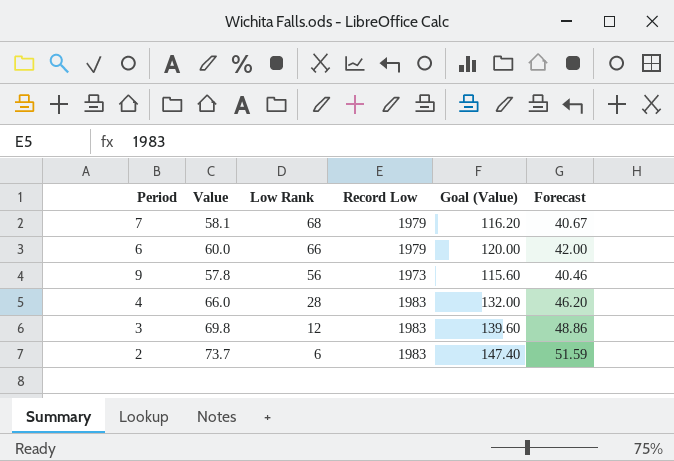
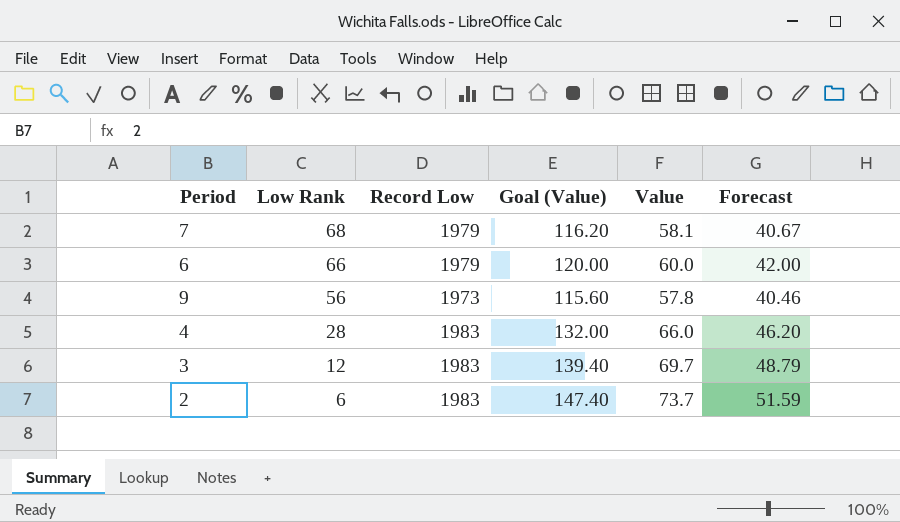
column Value | position: 2 -> 5
3 | Goal (Value): 139.60 -> 139.40
3 | Value: 69.8 -> 69.7
3 | Forecast: 48.86 -> 48.79

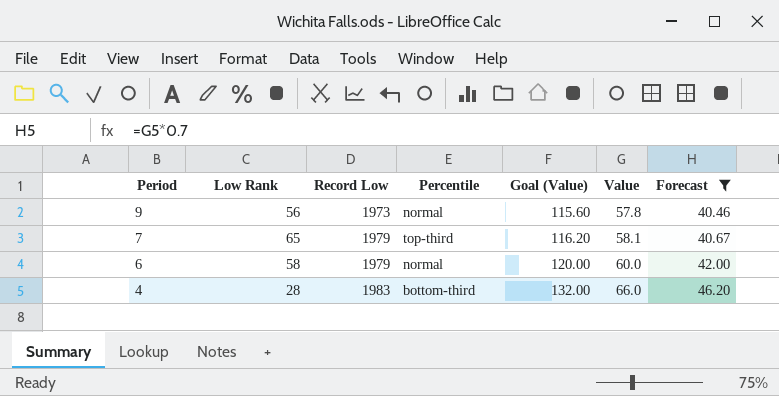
filter: none -> Forecast <= 46.20
row order: Low Rank descending -> Period descending
column Percentile | position: none -> 4
7 | Low Rank: 68 -> 65
6 | Low Rank: 66 -> 58

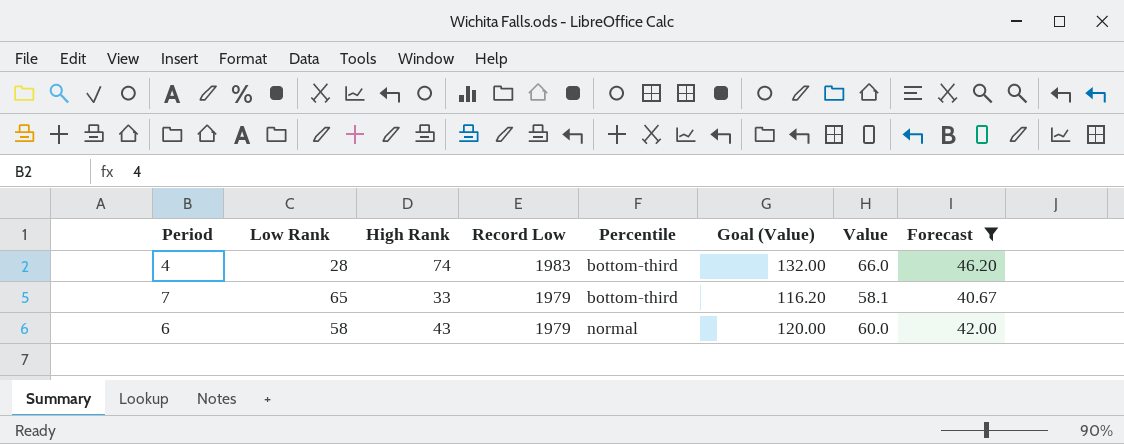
row order: Period descending -> Record Low descending
column High Rank | position: none -> 3
row 9: 56 | 1973 | normal | 115.60 | 57.8 | 40.46 -> none
7 | Percentile: top-third -> bottom-third

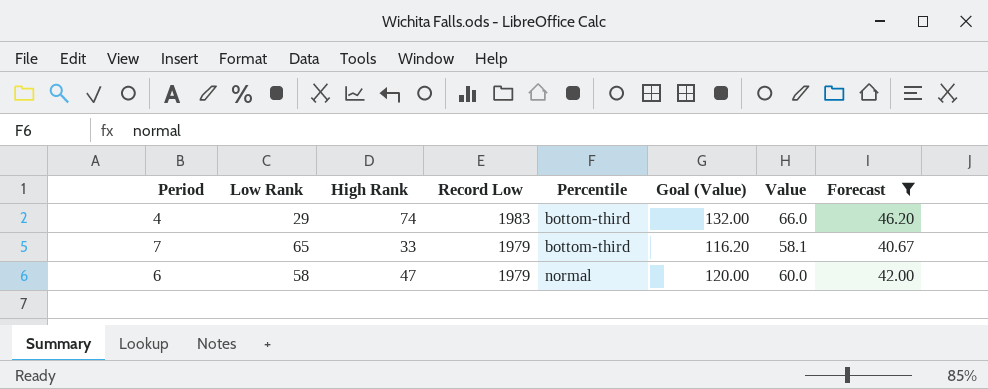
4 | Low Rank: 28 -> 29
6 | High Rank: 43 -> 47

